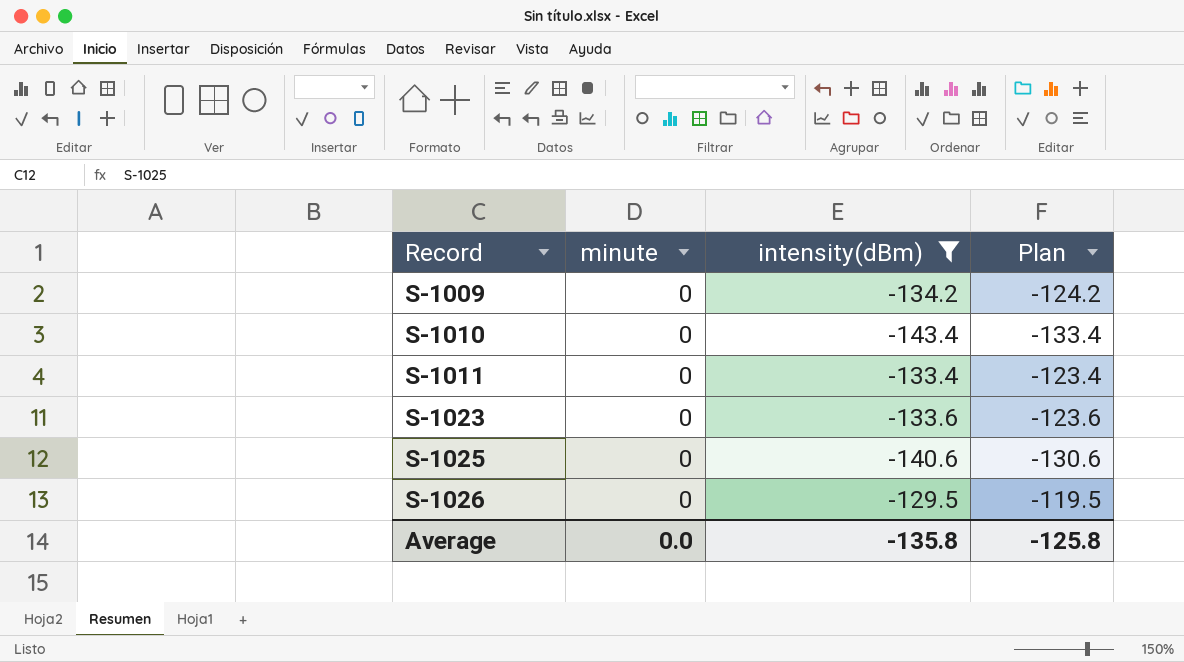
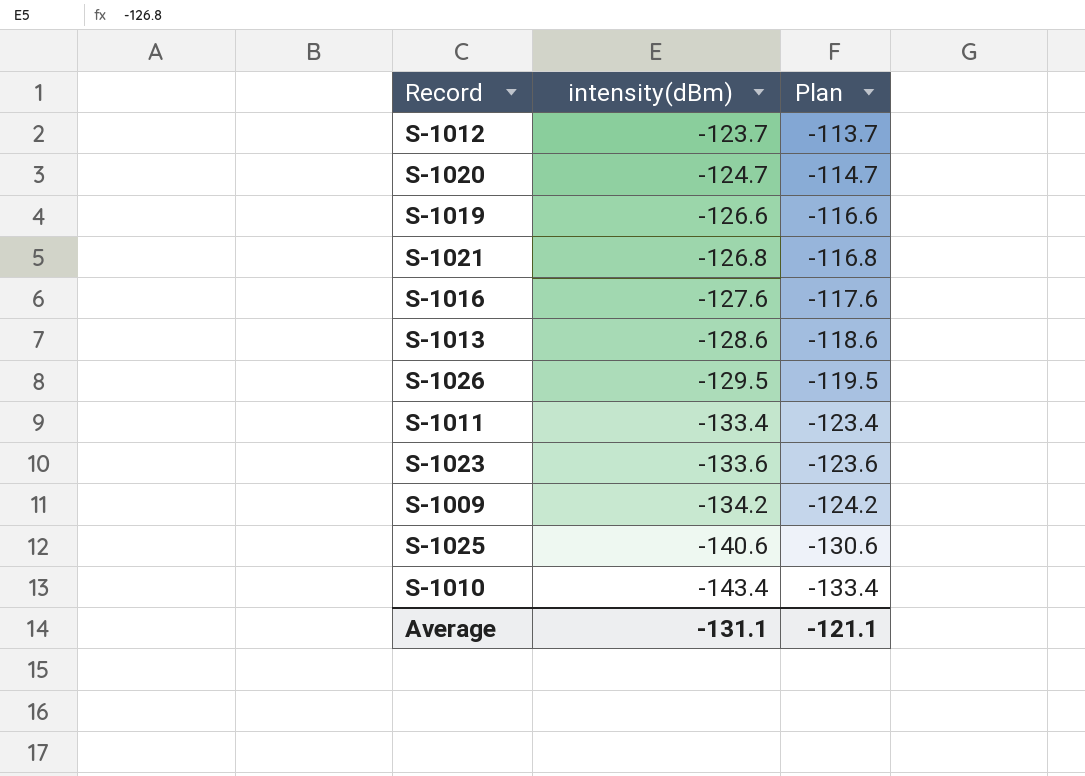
filter: intensity(dBm) <= -129.5 -> none
row order: Record ascending -> intensity(dBm) descending
column minute | position: 2 -> none
Average | intensity(dBm): -135.8 -> -131.1
Average | Plan: -125.8 -> -121.1

